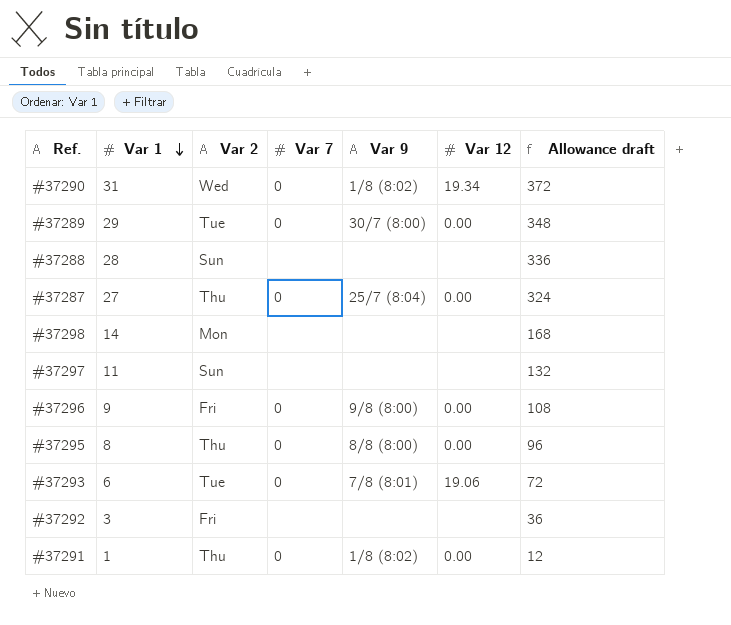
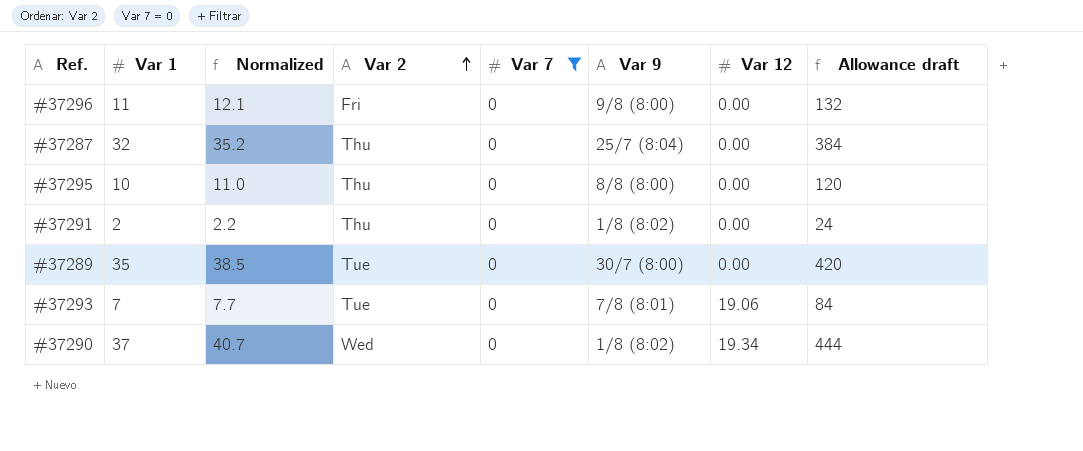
filter: none -> Var 7 = 0
row order: Var 1 descending -> Var 2 ascending
column Normalized | formula: none -> [Var 1] * 1.1
#37296 | Var 1: 9 -> 11
#37296 | Allowance draft: 108 -> 132
#37287 | Var 1: 27 -> 32
#37287 | Allowance draft: 324 -> 384
#37295 | Var 1: 8 -> 10
#37295 | Allowance draft: 96 -> 120
#37291 | Var 1: 1 -> 2
#37291 | Allowance draft: 12 -> 24
#37289 | Var 1: 29 -> 35
#37289 | Allowance draft: 348 -> 420
#37293 | Var 1: 6 -> 7
#37293 | Allowance draft: 72 -> 84
#37290 | Var 1: 31 -> 37
#37290 | Allowance draft: 372 -> 444

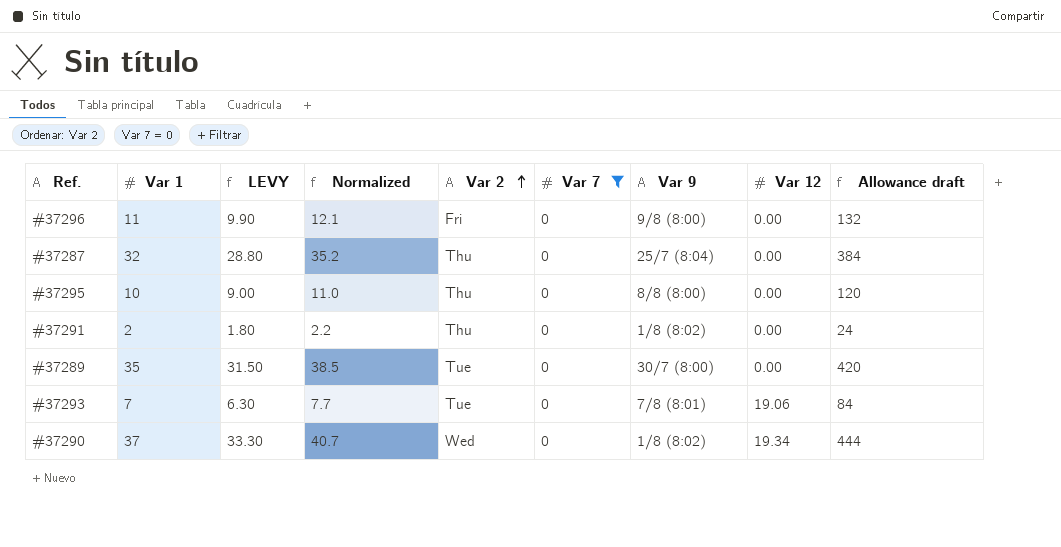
column LEVY | formula: none -> [Var 1] * 0.9

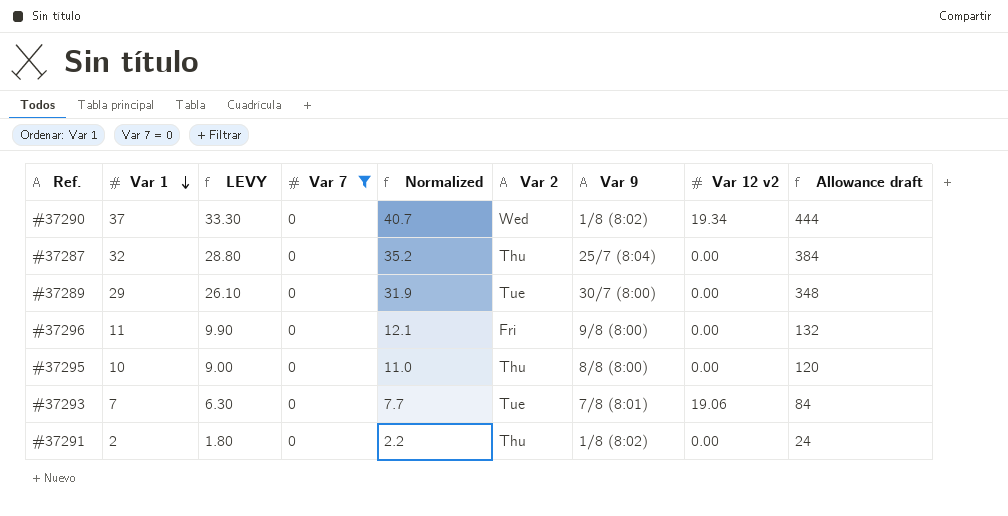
row order: Var 2 ascending -> Var 1 descending
column Var 7 | position: 6 -> 4
column name: Var 12 -> Var 12 v2
#37289 | Var 1: 35 -> 29
#37289 | LEVY: 31.50 -> 26.10
#37289 | Normalized: 38.5 -> 31.9
#37289 | Allowance draft: 420 -> 348

